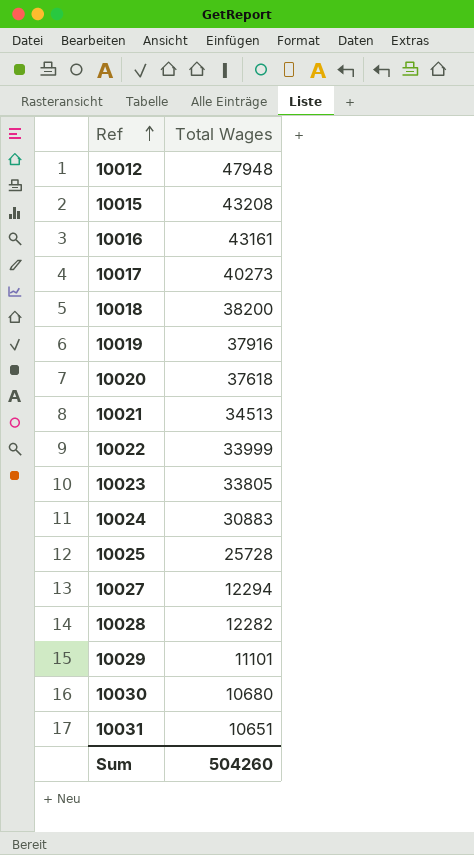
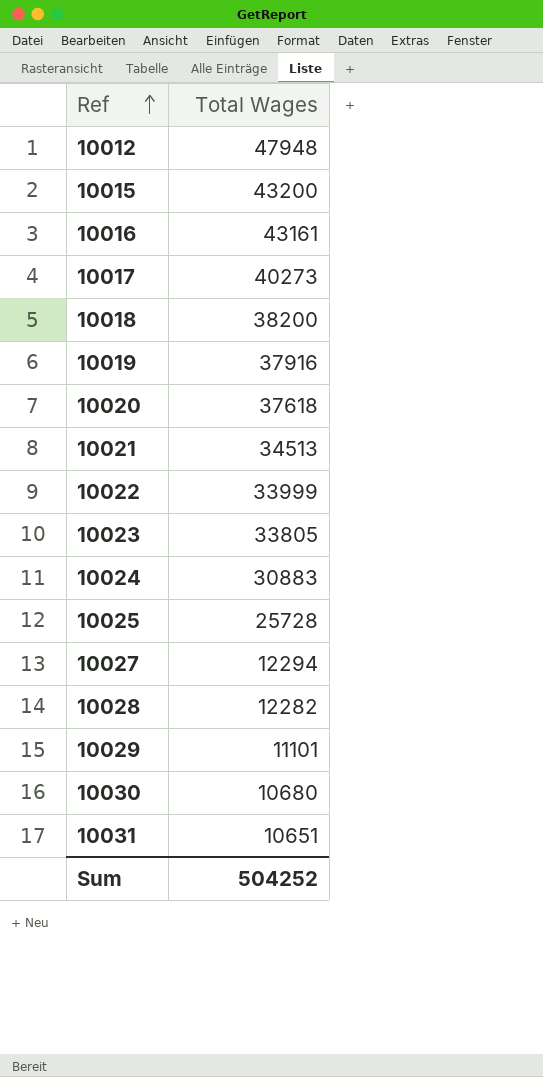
10015 | Total Wages: 43208 -> 43200
Sum | Total Wages: 504260 -> 504252

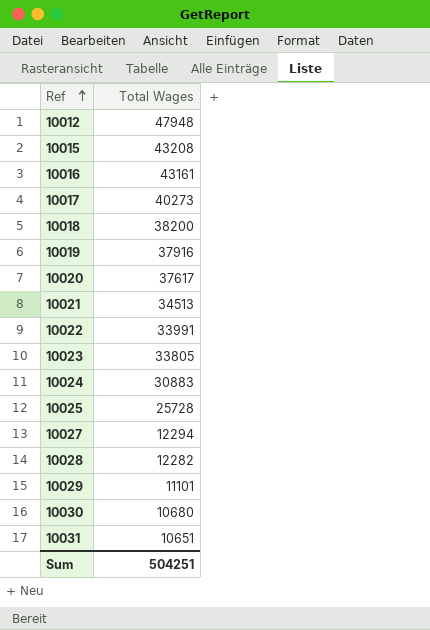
10015 | Total Wages: 43200 -> 43208
10020 | Total Wages: 37618 -> 37617
10022 | Total Wages: 33999 -> 33991
Sum | Total Wages: 504252 -> 504251

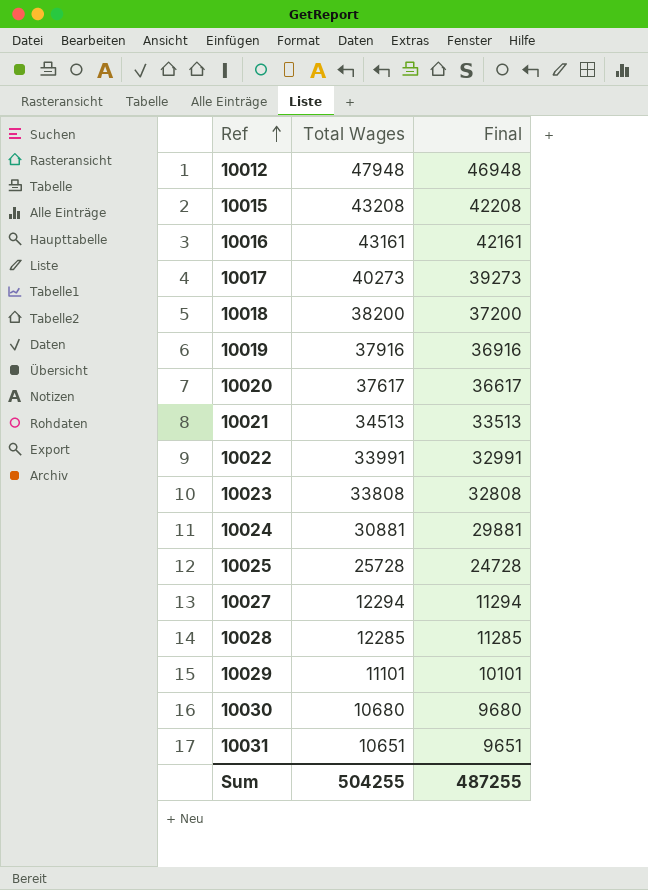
column Final | formula: none -> [Total Wages] - 1000
10023 | Total Wages: 33805 -> 33808
10024 | Total Wages: 30883 -> 30881
10028 | Total Wages: 12282 -> 12285
Sum | Total Wages: 504251 -> 504255

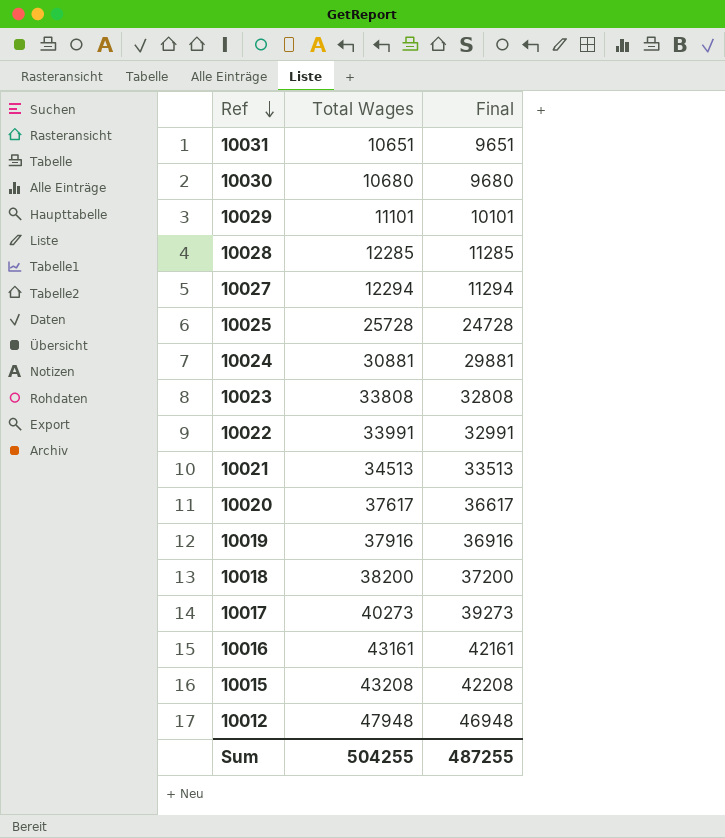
row order: Ref ascending -> Ref descending

